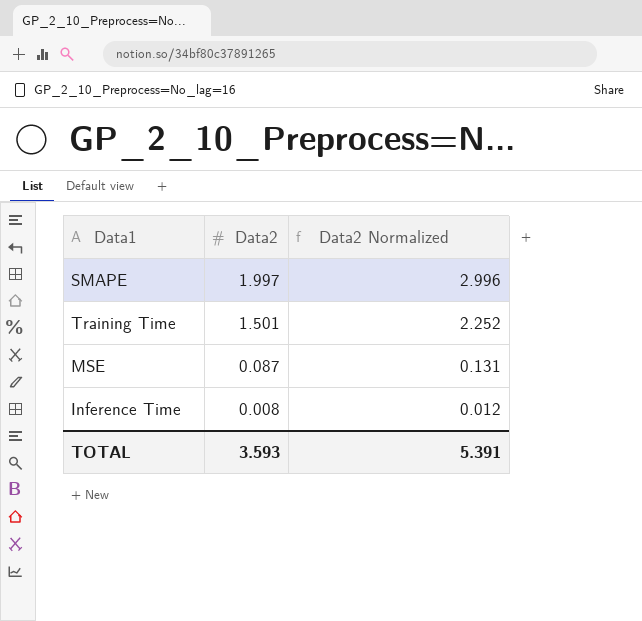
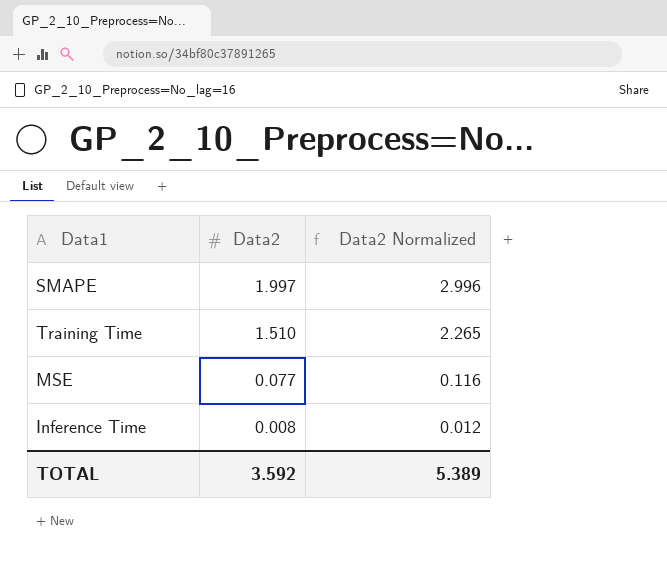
Training Time | Data2: 1.501 -> 1.510
Training Time | Data2 Normalized: 2.252 -> 2.265
MSE | Data2: 0.087 -> 0.077
MSE | Data2 Normalized: 0.131 -> 0.116
TOTAL | Data2: 3.593 -> 3.592
TOTAL | Data2 Normalized: 5.391 -> 5.389

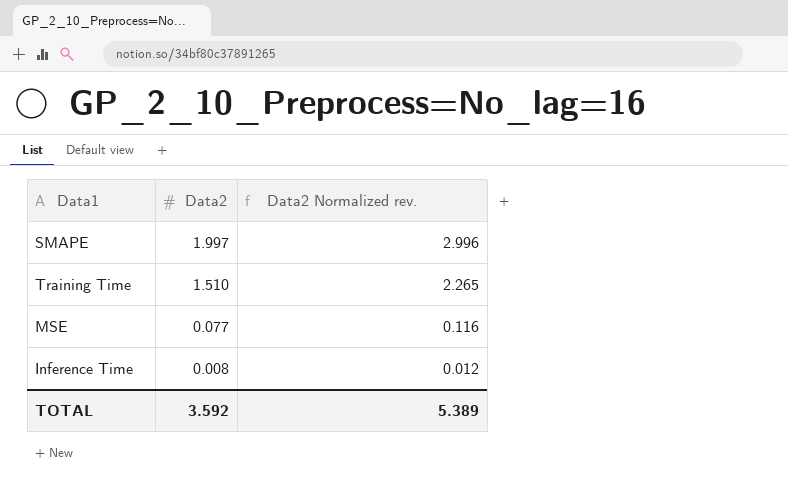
column name: Data2 Normalized -> Data2 Normalized rev.

